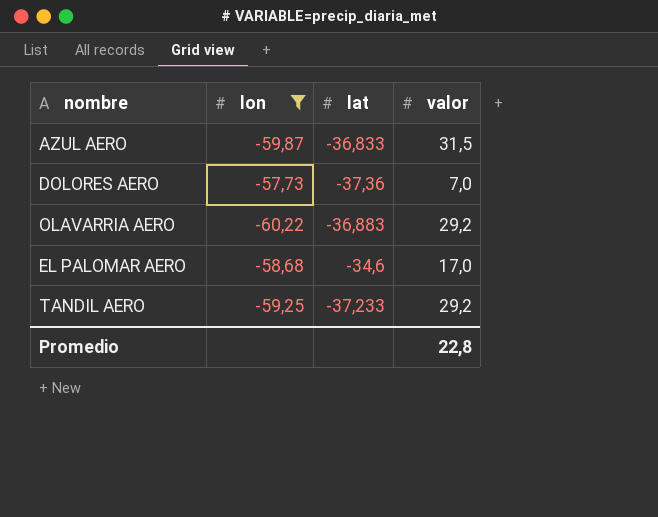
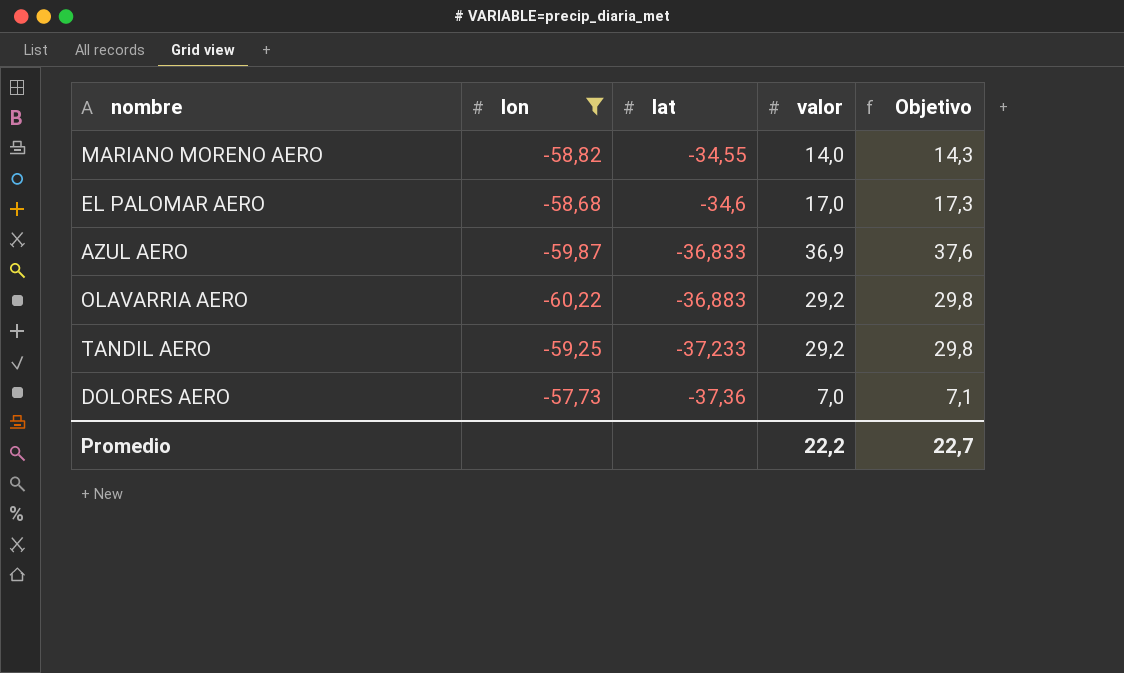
row order: none -> lat descending
column Objetivo | formula: none -> [valor] * 1,02
row MARIANO MORENO AERO: none -> -58,82 | -34,55 | 14,0 | 14,3
AZUL AERO | valor: 31,5 -> 36,9
Promedio | valor: 22,8 -> 22,2

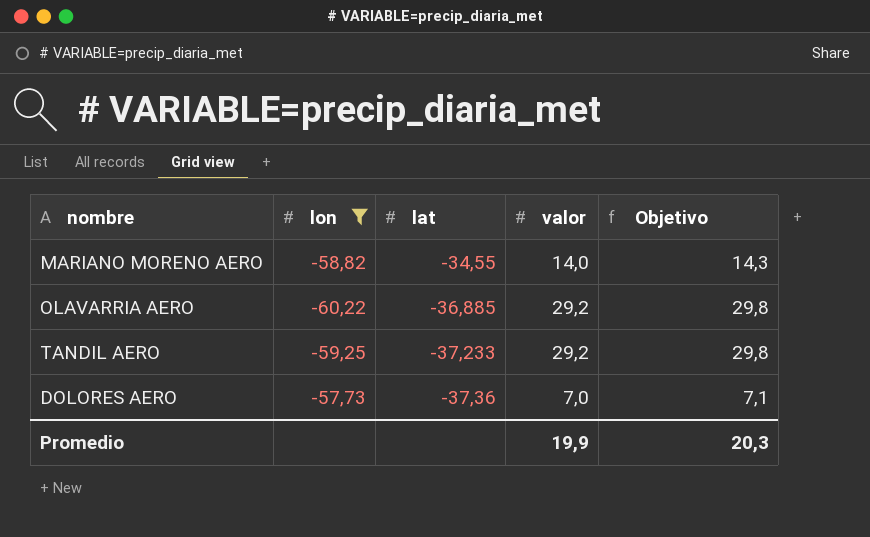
row EL PALOMAR AERO: -58,68 | -34,6 | 17,0 | 17,3 -> none
row AZUL AERO: -59,87 | -36,833 | 36,9 | 37,6 -> none
OLAVARRIA AERO | lat: -36,883 -> -36,885
Promedio | valor: 22,2 -> 19,9
Promedio | Objetivo: 22,7 -> 20,3

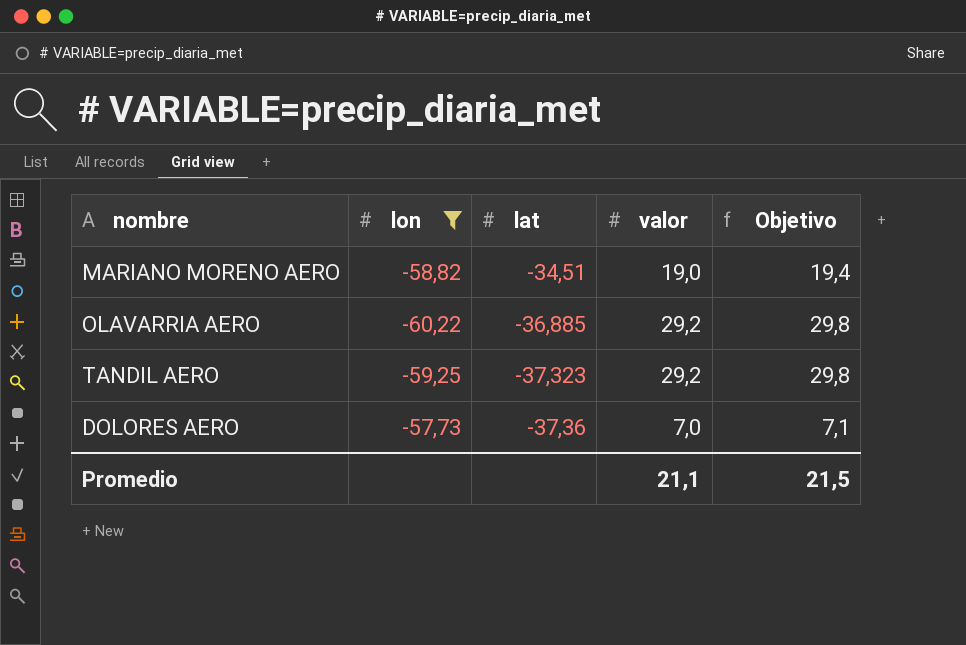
MARIANO MORENO AERO | lat: -34,55 -> -34,51
MARIANO MORENO AERO | valor: 14,0 -> 19,0
MARIANO MORENO AERO | Objetivo: 14,3 -> 19,4
TANDIL AERO | lat: -37,233 -> -37,323
Promedio | valor: 19,9 -> 21,1
Promedio | Objetivo: 20,3 -> 21,5

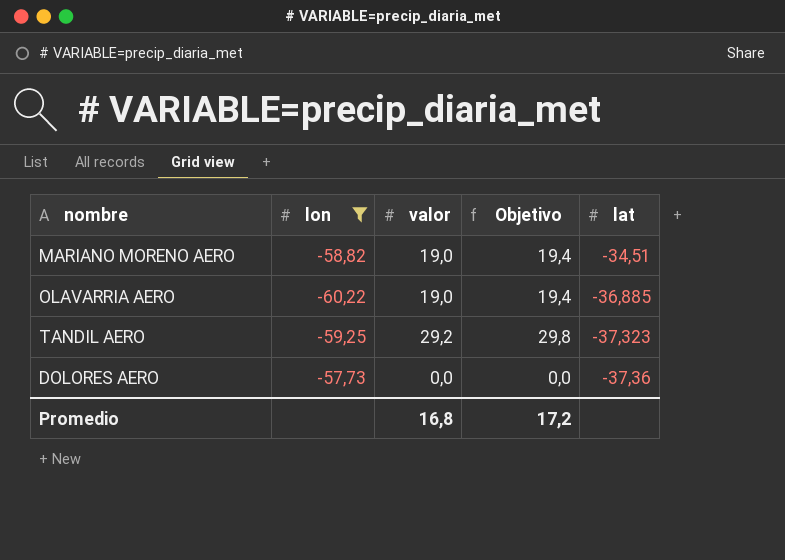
column lat | position: 3 -> 5
OLAVARRIA AERO | valor: 29,2 -> 19,0
OLAVARRIA AERO | Objetivo: 29,8 -> 19,4
DOLORES AERO | valor: 7,0 -> 0,0
DOLORES AERO | Objetivo: 7,1 -> 0,0
Promedio | valor: 21,1 -> 16,8
Promedio | Objetivo: 21,5 -> 17,2

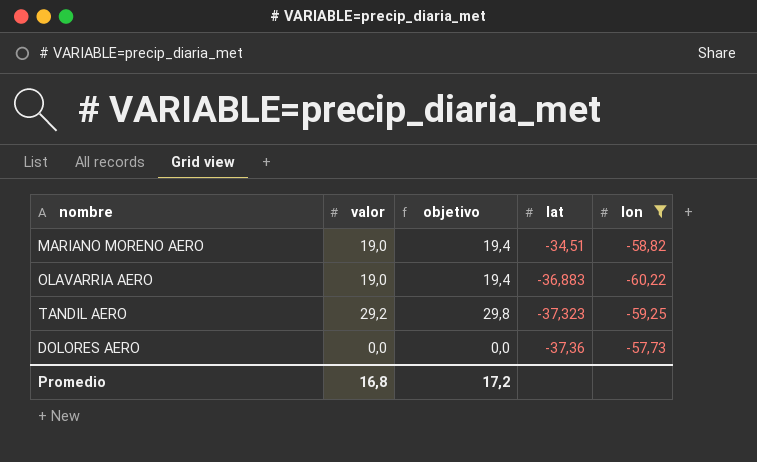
column name: Objetivo -> objetivo
column lon | position: 2 -> 5
OLAVARRIA AERO | lat: -36,885 -> -36,883

